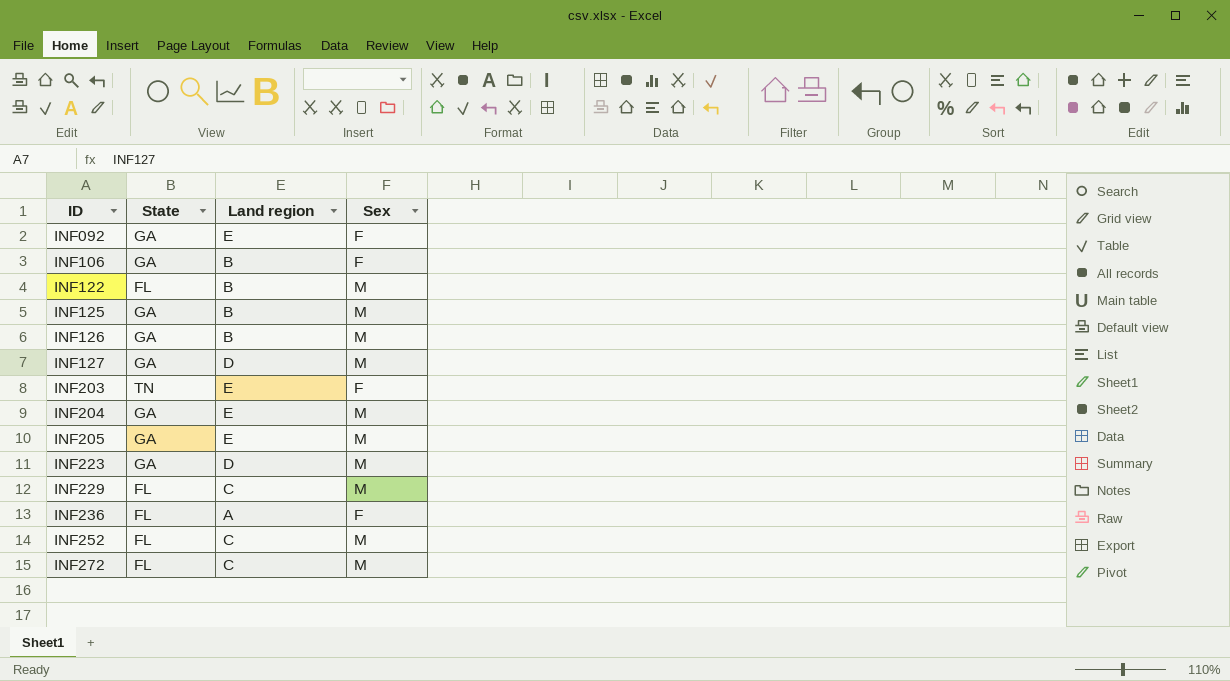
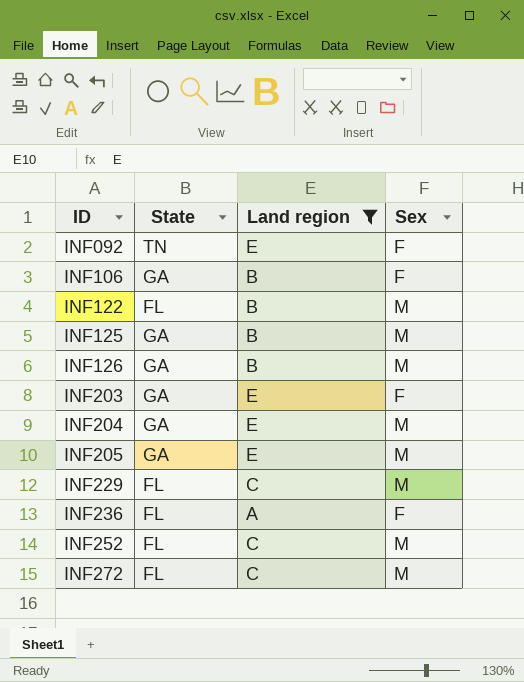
filter: none -> Land region != D
INF092 | State: GA -> TN
INF203 | State: TN -> GA

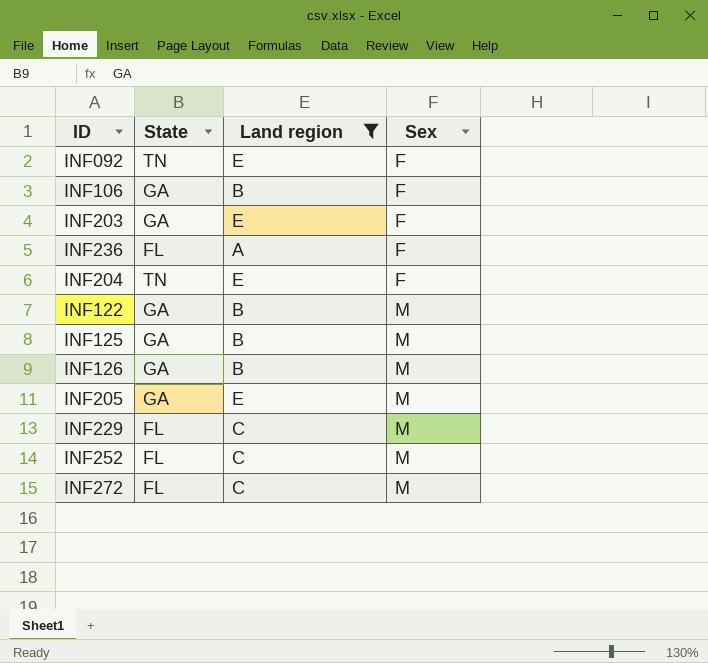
row order: ID ascending -> Sex ascending
INF204 | State: GA -> TN
INF204 | Sex: M -> F
INF122 | State: FL -> GA

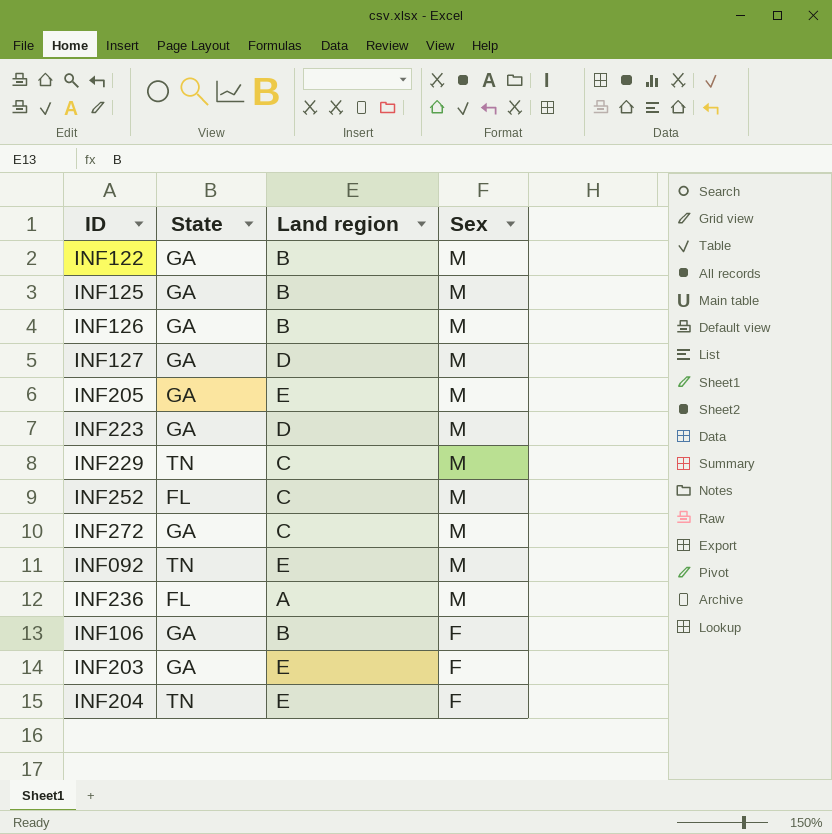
filter: Land region != D -> none
row order: Sex ascending -> Sex descending
INF229 | State: FL -> TN
INF272 | State: FL -> GA
INF092 | Sex: F -> M
INF236 | Sex: F -> M

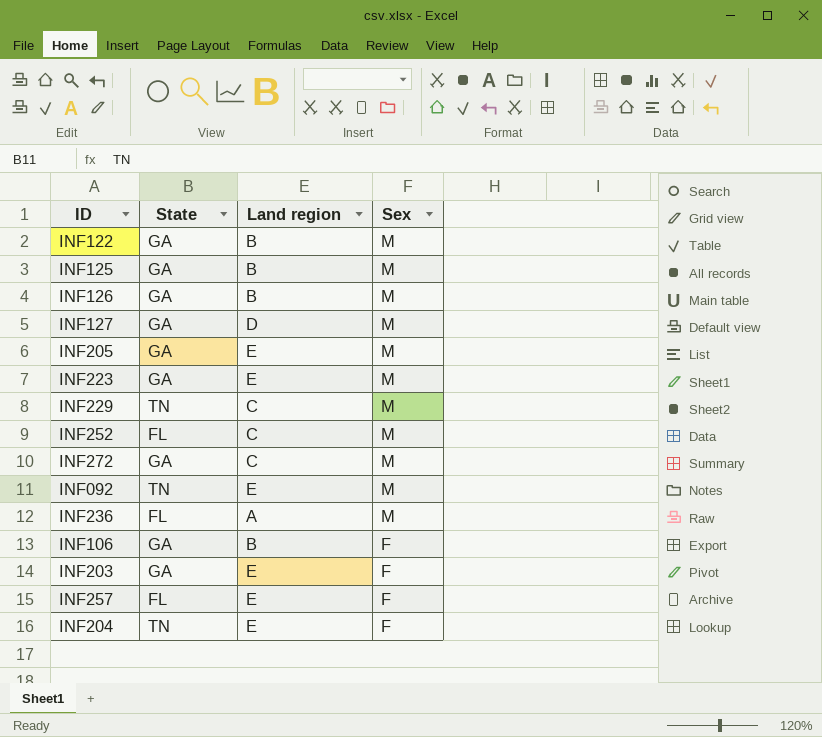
INF223 | Land region: D -> E
row INF257: none -> FL | E | F

